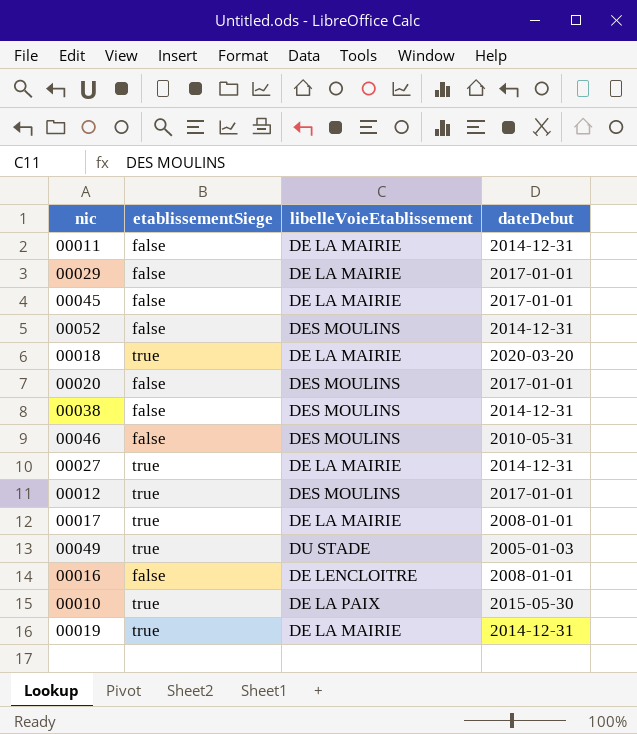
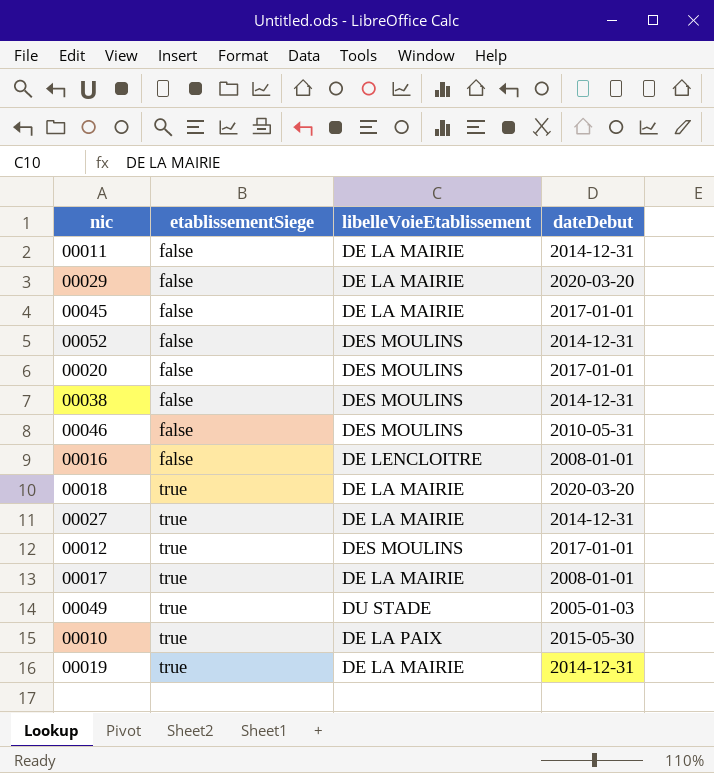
row order: none -> etablissementSiege ascending
00029 | dateDebut: 2017-01-01 -> 2020-03-20

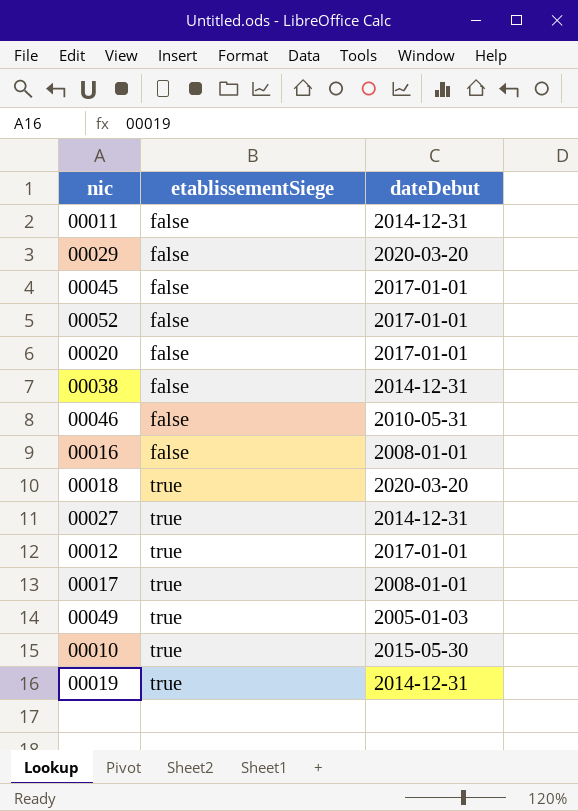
column libelleVoieEtablissement | position: 3 -> none
00052 | dateDebut: 2014-12-31 -> 2017-01-01

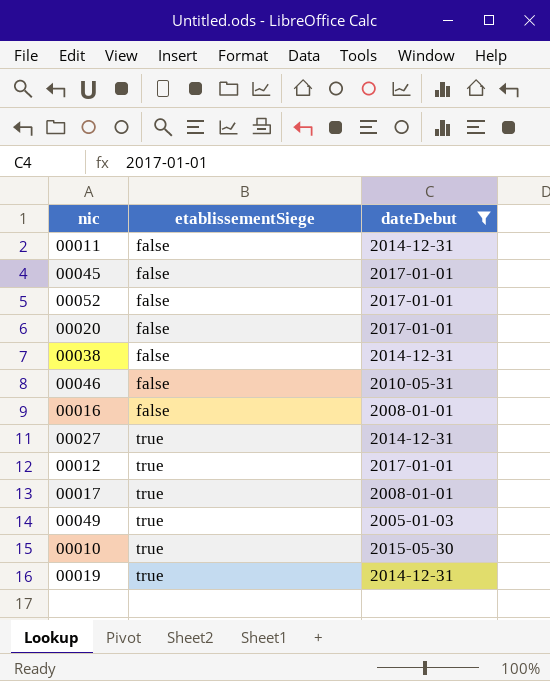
filter: none -> dateDebut != 2020-03-20

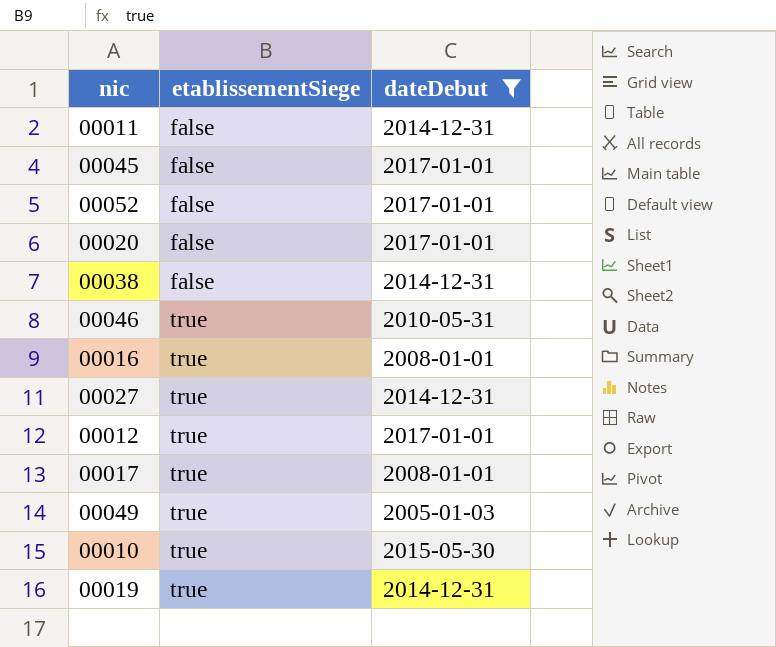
00046 | etablissementSiege: false -> true
00016 | etablissementSiege: false -> true

